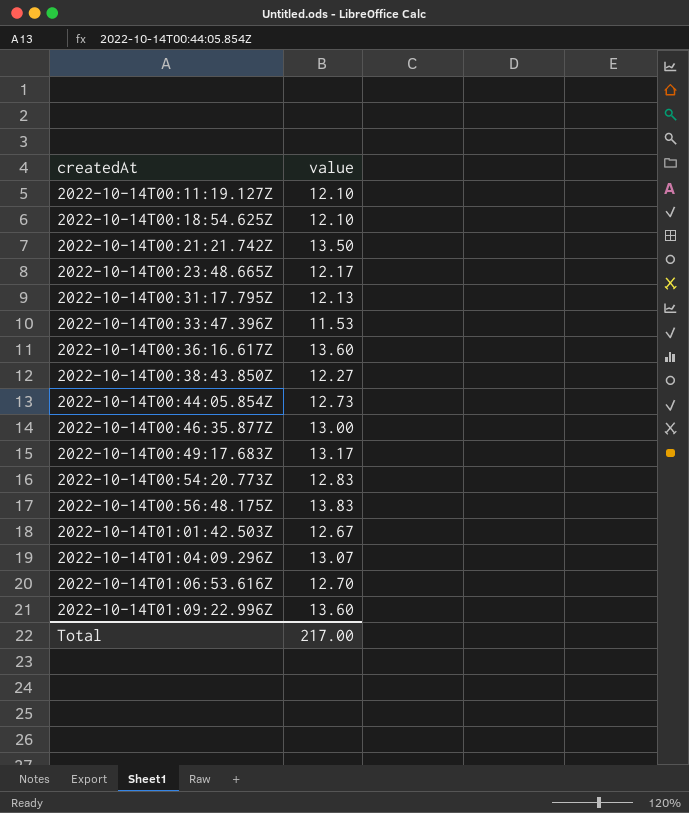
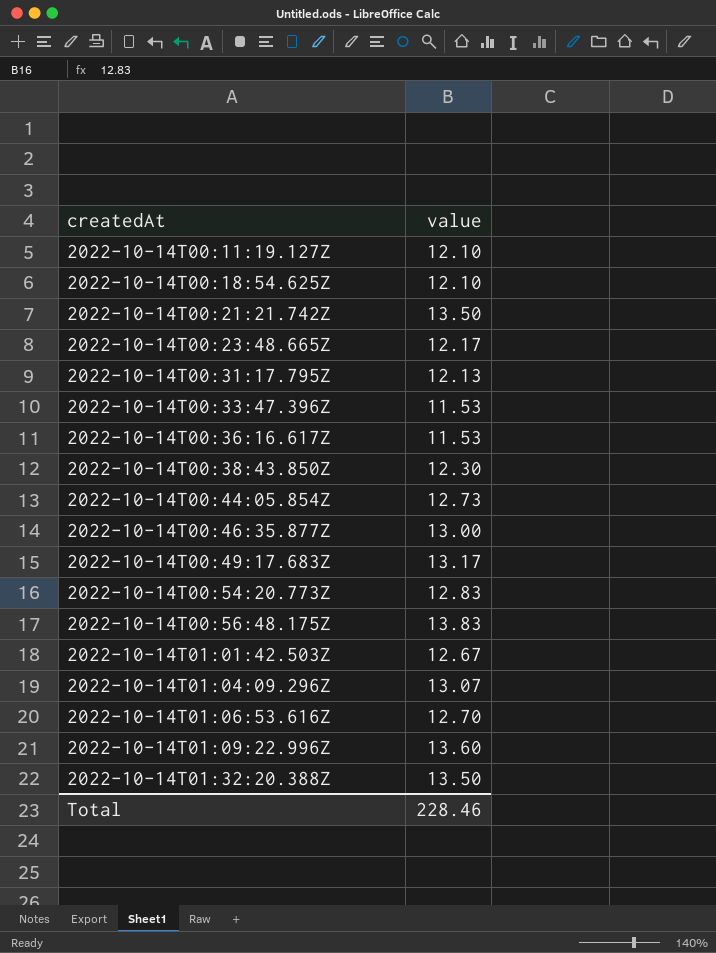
2022-10-14T00:36:16.617Z | value: 13.60 -> 11.53
2022-10-14T00:38:43.850Z | value: 12.27 -> 12.30
row 2022-10-14T01:32:20.388Z: none -> 13.50
Total | value: 217.00 -> 228.46

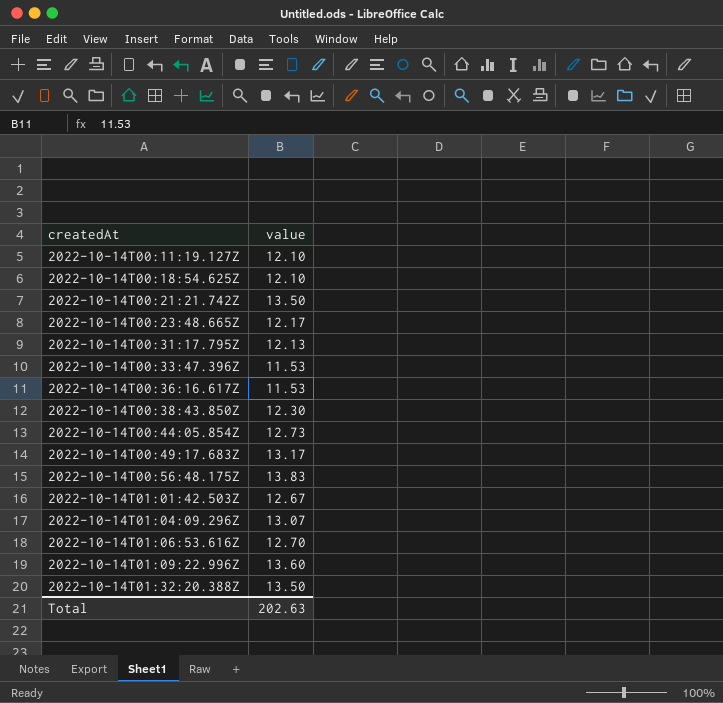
row 2022-10-14T00:46:35.877Z: 13.00 -> none
row 2022-10-14T00:54:20.773Z: 12.83 -> none
Total | value: 228.46 -> 202.63

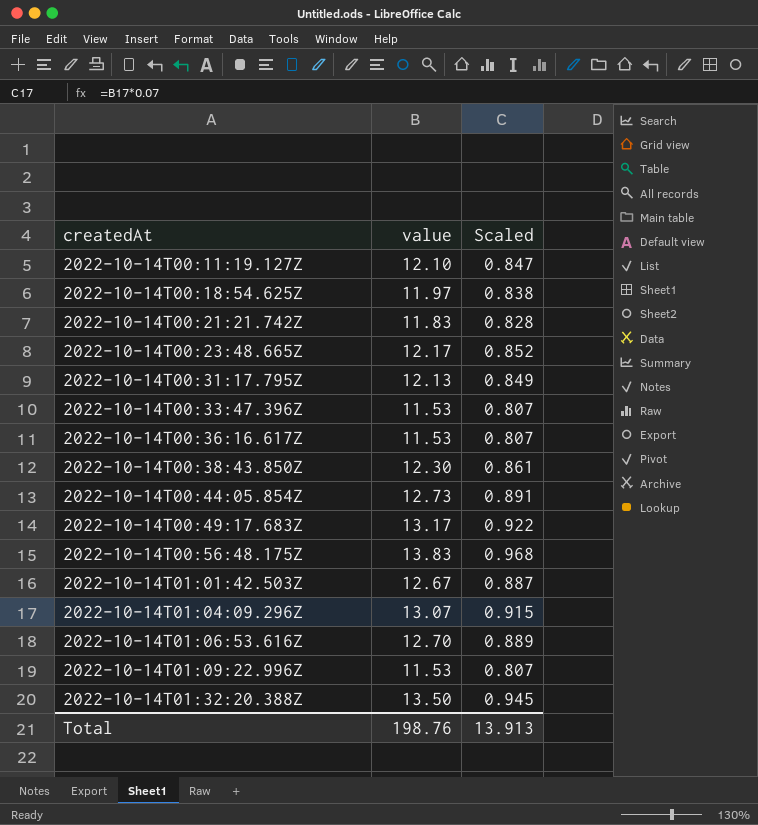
column Scaled | formula: none -> [value] * 0.07
2022-10-14T00:18:54.625Z | value: 12.10 -> 11.97
2022-10-14T00:21:21.742Z | value: 13.50 -> 11.83
2022-10-14T01:09:22.996Z | value: 13.60 -> 11.53
Total | value: 202.63 -> 198.76

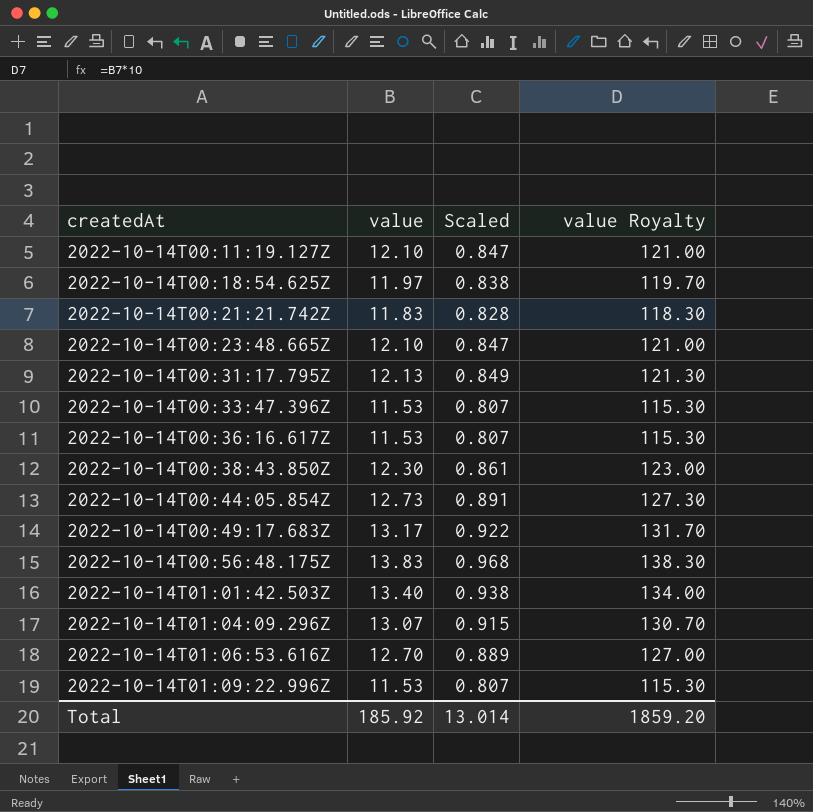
column value Royalty | formula: none -> [value] * 10
row 2022-10-14T01:32:20.388Z: 13.50 | 0.945 -> none
2022-10-14T00:23:48.665Z | value: 12.17 -> 12.10
2022-10-14T00:23:48.665Z | Scaled: 0.852 -> 0.847
2022-10-14T01:01:42.503Z | value: 12.67 -> 13.40
2022-10-14T01:01:42.503Z | Scaled: 0.887 -> 0.938
Total | value: 198.76 -> 185.92
Total | Scaled: 13.913 -> 13.014

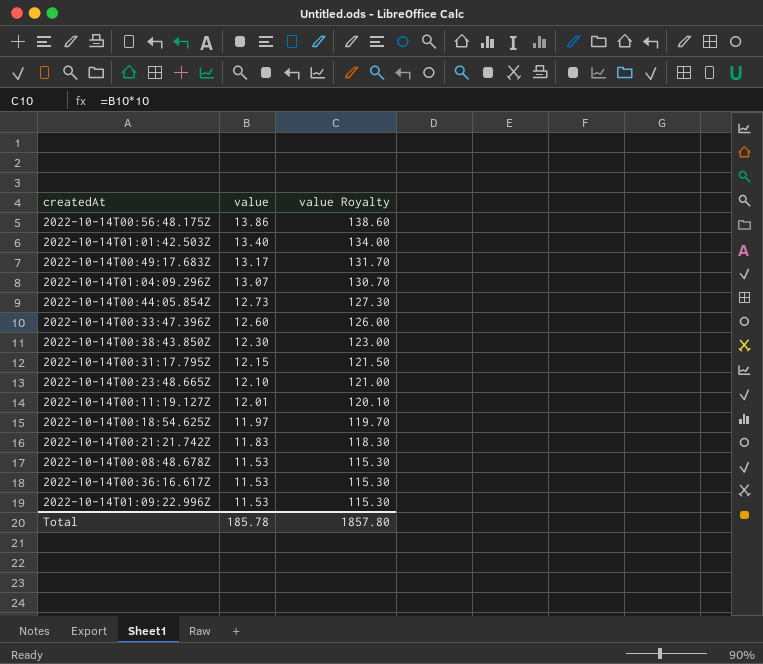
row order: createdAt ascending -> value descending
column Scaled | formula: [value] * 0.07 -> none
row 2022-10-14T01:06:53.616Z: 12.70 | 0.889 | 127.00 -> none
2022-10-14T00:56:48.175Z | value: 13.83 -> 13.86
2022-10-14T00:56:48.175Z | value Royalty: 138.30 -> 138.60
2022-10-14T00:33:47.396Z | value: 11.53 -> 12.60
2022-10-14T00:33:47.396Z | value Royalty: 115.30 -> 126.00
2022-10-14T00:31:17.795Z | value: 12.13 -> 12.15
2022-10-14T00:31:17.795Z | value Royalty: 121.30 -> 121.50
2022-10-14T00:11:19.127Z | value: 12.10 -> 12.01
2022-10-14T00:11:19.127Z | value Royalty: 121.00 -> 120.10
row 2022-10-14T00:08:48.678Z: none -> 11.53 | 115.30
Total | value: 185.92 -> 185.78
Total | value Royalty: 1859.20 -> 1857.80

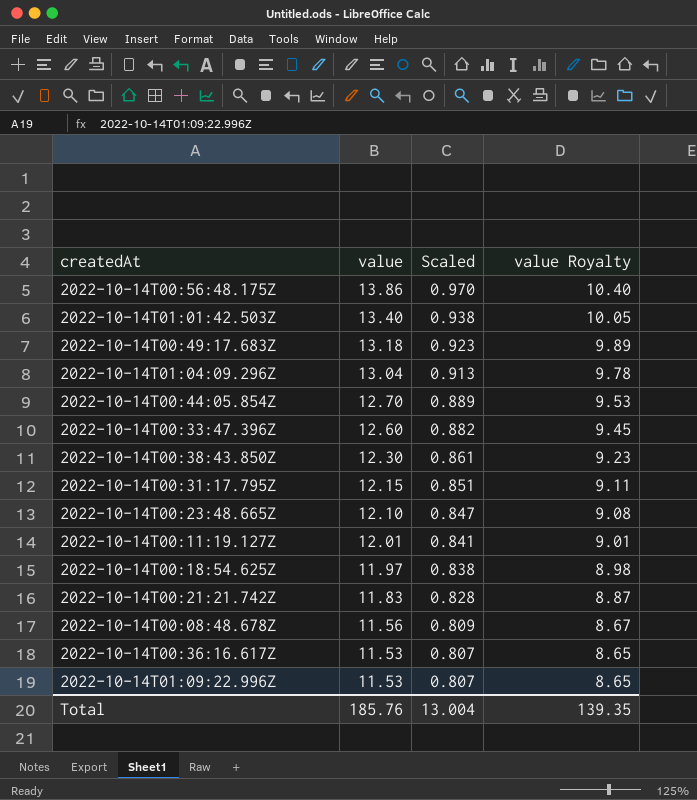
column Scaled | formula: none -> [value] * 0.07
column value Royalty | formula: [value] * 10 -> [value] * 0.75
2022-10-14T00:49:17.683Z | value: 13.17 -> 13.18
2022-10-14T01:04:09.296Z | value: 13.07 -> 13.04
2022-10-14T00:44:05.854Z | value: 12.73 -> 12.70
2022-10-14T00:08:48.678Z | value: 11.53 -> 11.56
Total | value: 185.78 -> 185.76
Total | value Royalty: 1857.80 -> 139.35

